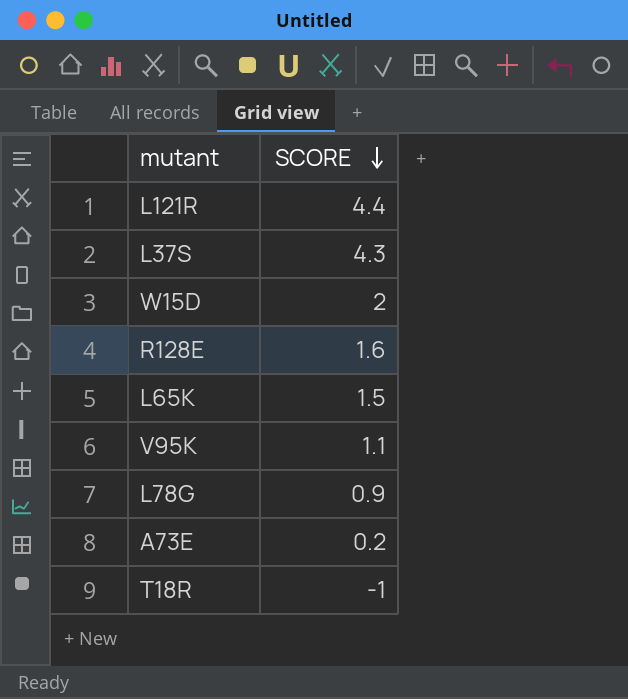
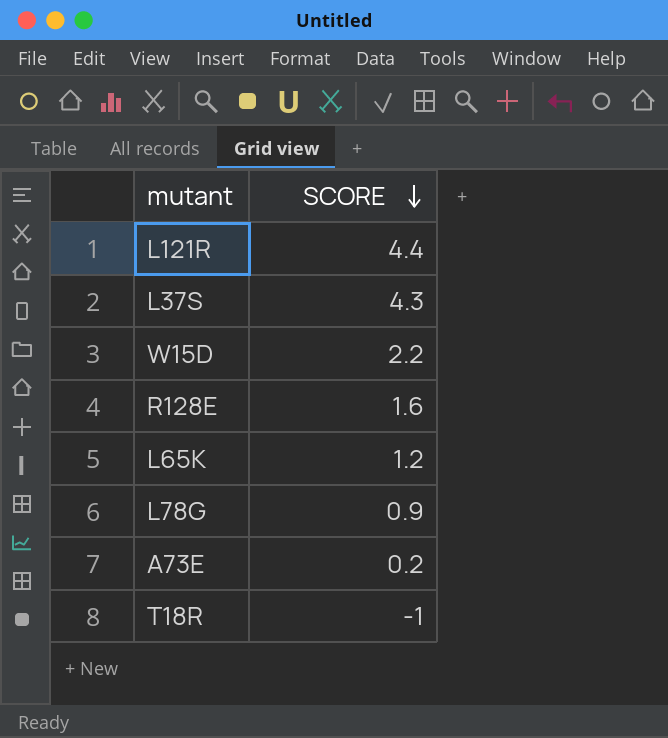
row V95K: 1.1 -> none
W15D | SCORE: 2 -> 2.2
L65K | SCORE: 1.5 -> 1.2

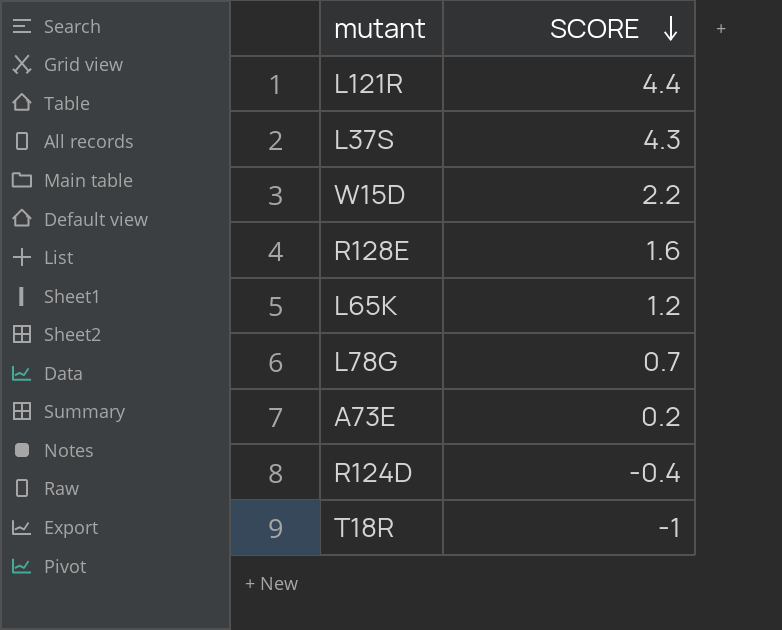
L78G | SCORE: 0.9 -> 0.7
row R124D: none -> -0.4

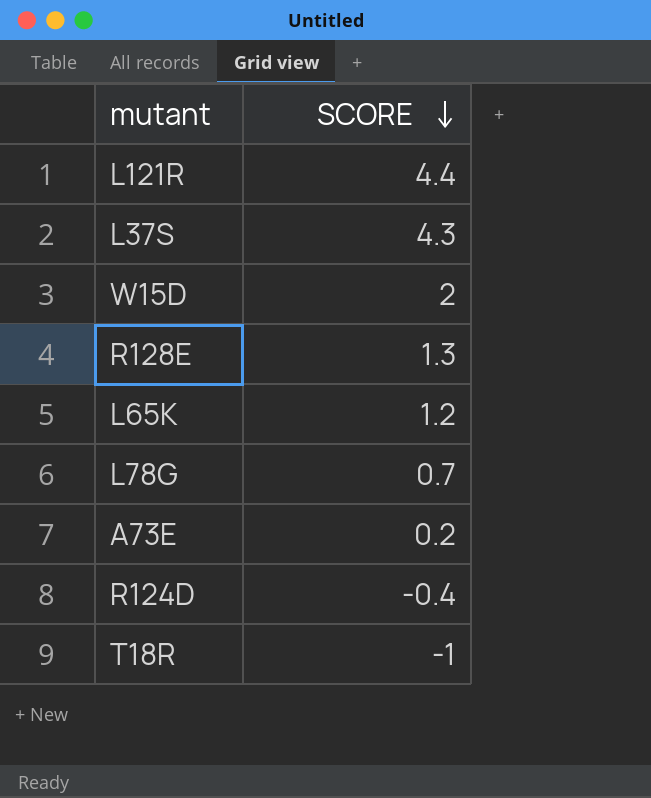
W15D | SCORE: 2.2 -> 2
R128E | SCORE: 1.6 -> 1.3

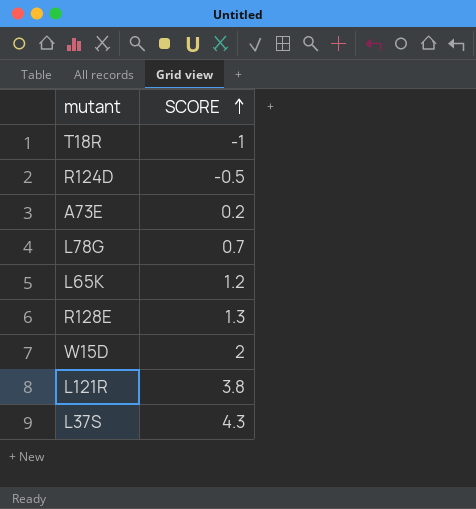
row order: SCORE descending -> SCORE ascending
R124D | SCORE: -0.4 -> -0.5
L121R | SCORE: 4.4 -> 3.8

